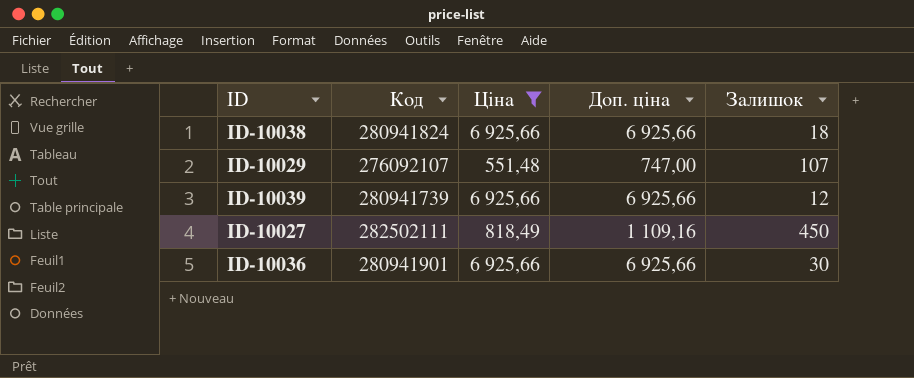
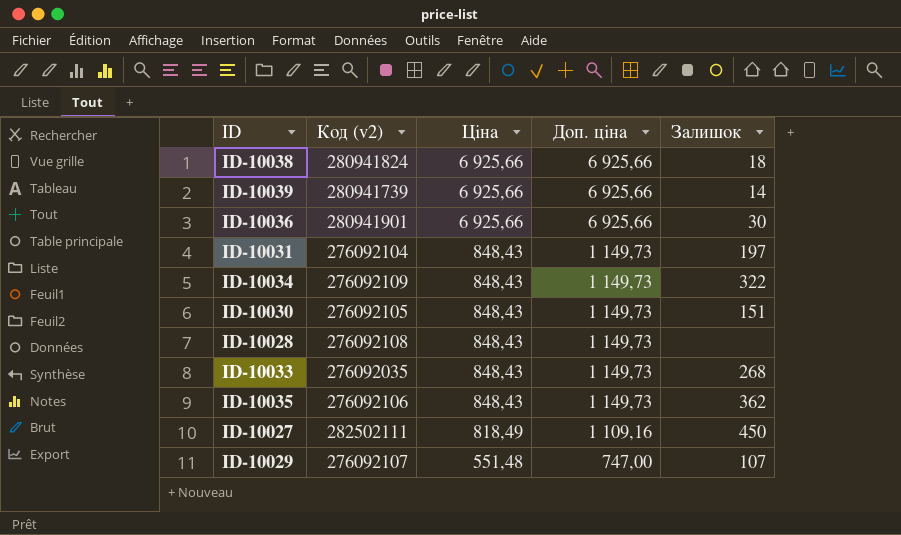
filter: Ціна != 848,43 -> none
row order: none -> Ціна descending
column name: Код -> Код (v2)
ID-10039 | Залишок: 12 -> 14

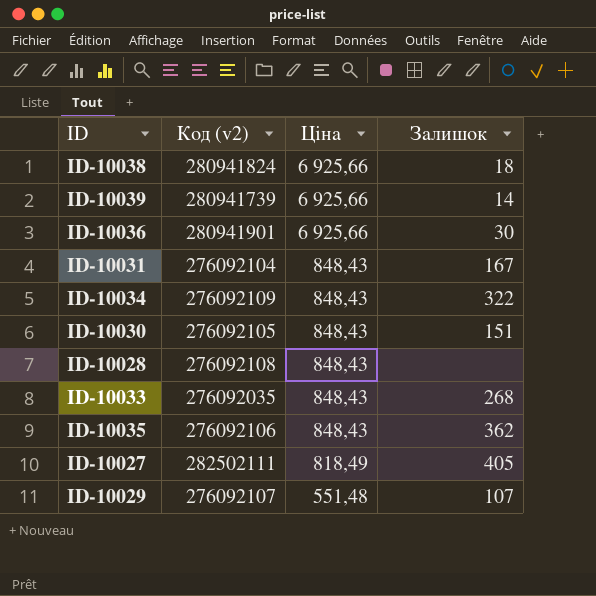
column Доп. ціна | position: 4 -> none
ID-10031 | Залишок: 197 -> 167
ID-10027 | Залишок: 450 -> 405

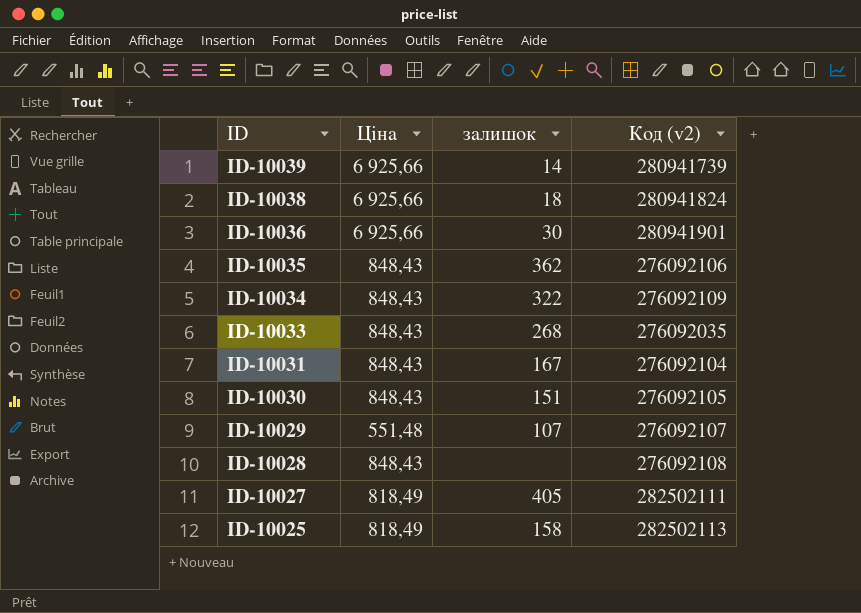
row order: Ціна descending -> ID descending
column name: Залишок -> залишок
column Код (v2) | position: 2 -> 4
row ID-10025: none -> 818,49 | 158 | 282502113

